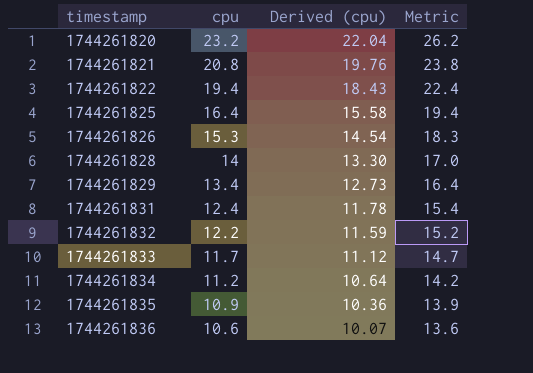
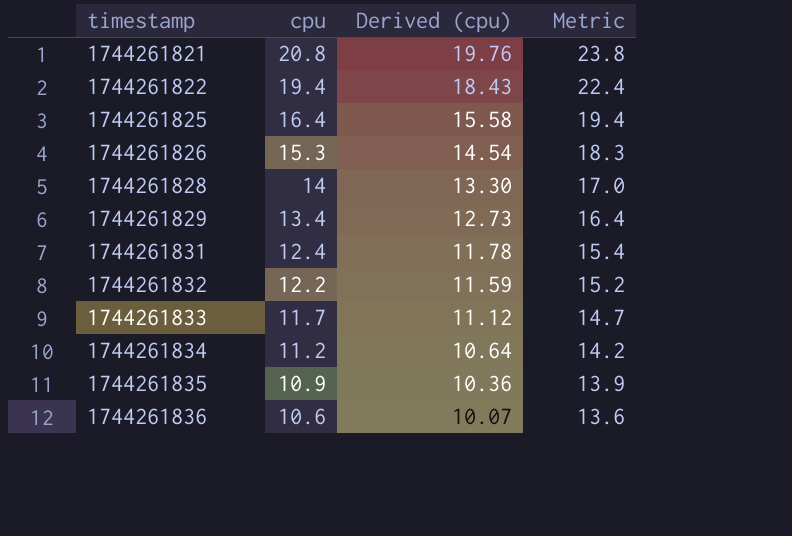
row 1744261820: 23.2 | 22.04 | 26.2 -> none

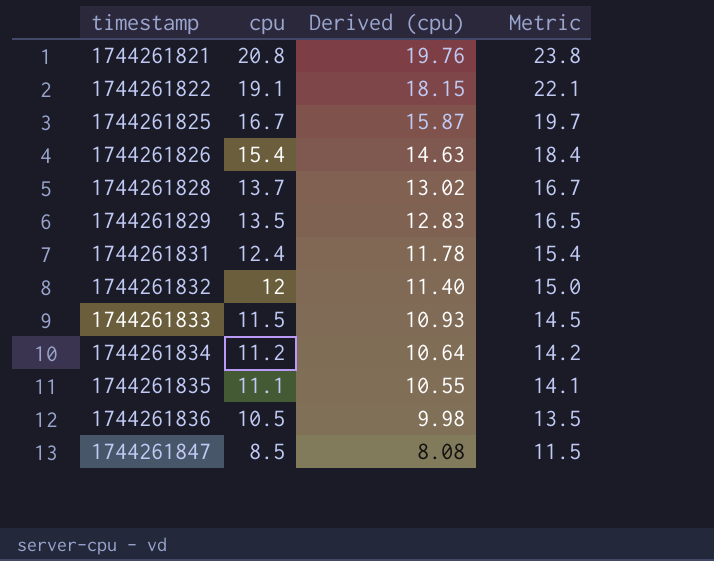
1744261822 | cpu: 19.4 -> 19.1
1744261822 | Derived (cpu): 18.43 -> 18.15
1744261822 | Metric: 22.4 -> 22.1
1744261825 | cpu: 16.4 -> 16.7
1744261825 | Derived (cpu): 15.58 -> 15.87
1744261825 | Metric: 19.4 -> 19.7
1744261826 | cpu: 15.3 -> 15.4
1744261826 | Derived (cpu): 14.54 -> 14.63
1744261826 | Metric: 18.3 -> 18.4
1744261828 | cpu: 14 -> 13.7
1744261828 | Derived (cpu): 13.30 -> 13.02
1744261828 | Metric: 17.0 -> 16.7
1744261829 | cpu: 13.4 -> 13.5
1744261829 | Derived (cpu): 12.73 -> 12.83
1744261829 | Metric: 16.4 -> 16.5
1744261832 | cpu: 12.2 -> 12
1744261832 | Derived (cpu): 11.59 -> 11.40
1744261832 | Metric: 15.2 -> 15.0
1744261833 | cpu: 11.7 -> 11.5
1744261833 | Derived (cpu): 11.12 -> 10.93
1744261833 | Metric: 14.7 -> 14.5
1744261835 | cpu: 10.9 -> 11.1
1744261835 | Derived (cpu): 10.36 -> 10.55
1744261835 | Metric: 13.9 -> 14.1
1744261836 | cpu: 10.6 -> 10.5
1744261836 | Derived (cpu): 10.07 -> 9.98
1744261836 | Metric: 13.6 -> 13.5
row 1744261847: none -> 8.5 | 8.08 | 11.5

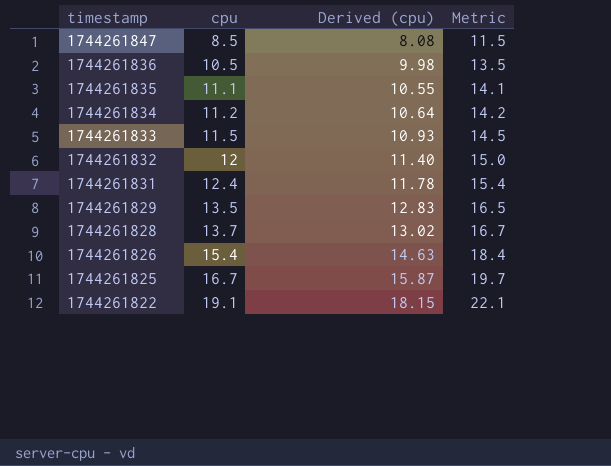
row order: timestamp ascending -> timestamp descending
row 1744261821: 20.8 | 19.76 | 23.8 -> none

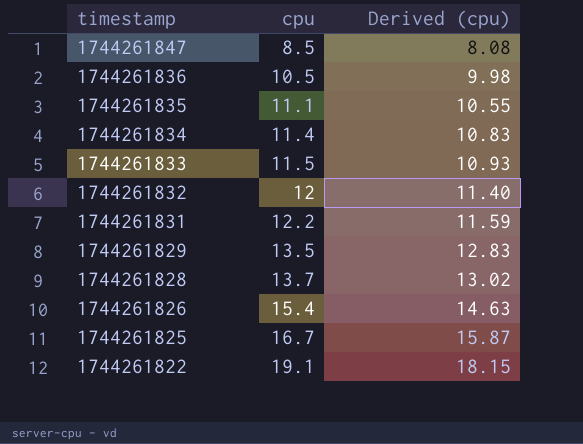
column Metric | formula: [cpu] + 3 -> none
1744261834 | cpu: 11.2 -> 11.4
1744261834 | Derived (cpu): 10.64 -> 10.83
1744261831 | cpu: 12.4 -> 12.2
1744261831 | Derived (cpu): 11.78 -> 11.59

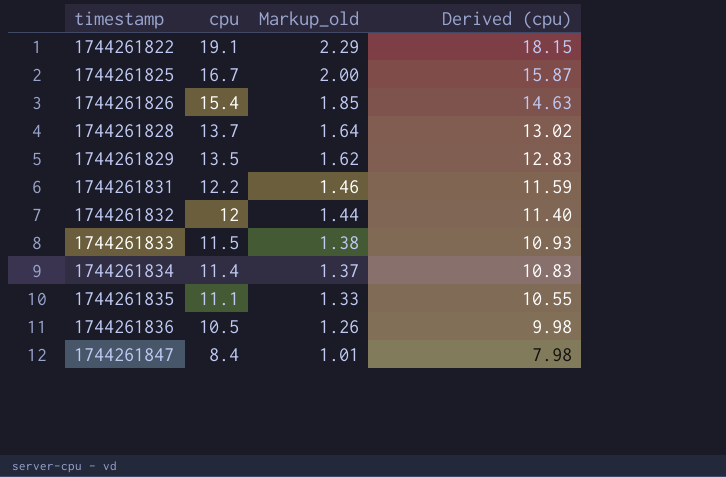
row order: timestamp descending -> timestamp ascending
column Markup_old | formula: none -> [cpu] * 0.12
1744261847 | cpu: 8.5 -> 8.4
1744261847 | Derived (cpu): 8.08 -> 7.98

